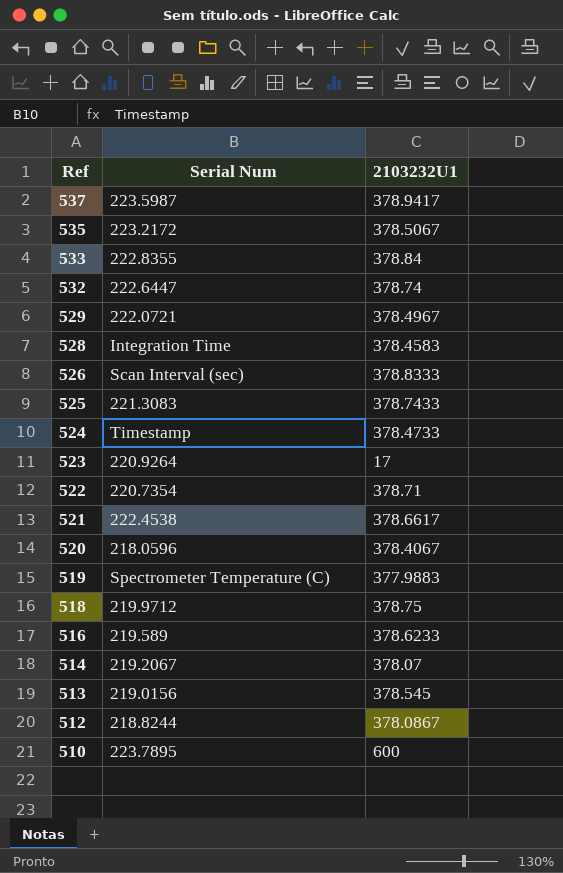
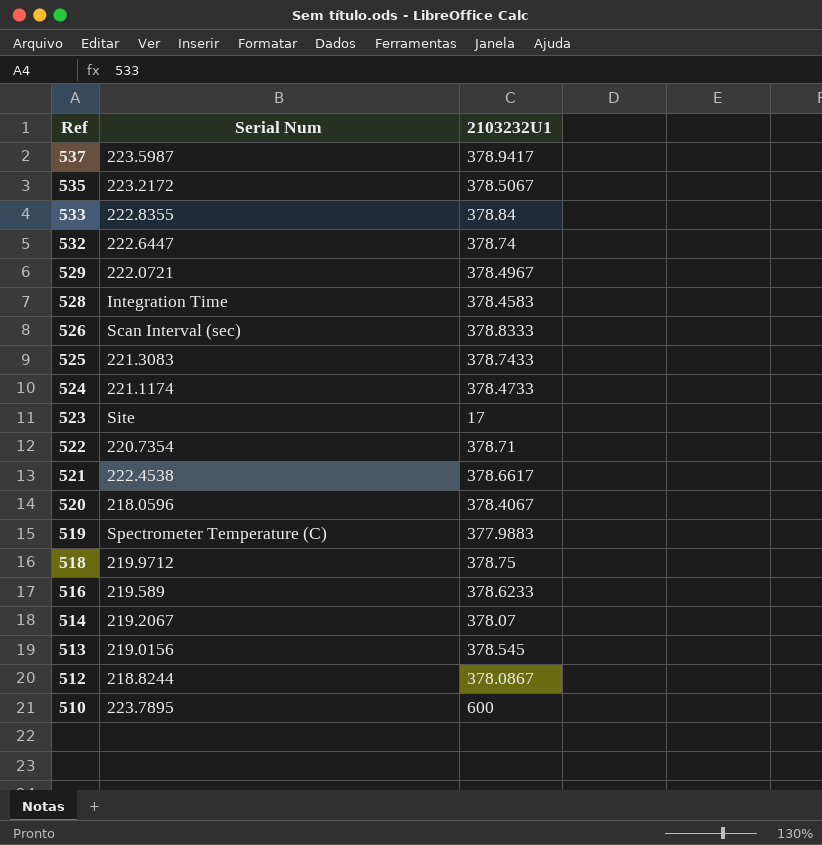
524 | Serial Num: Timestamp -> 221.1174
523 | Serial Num: 220.9264 -> Site

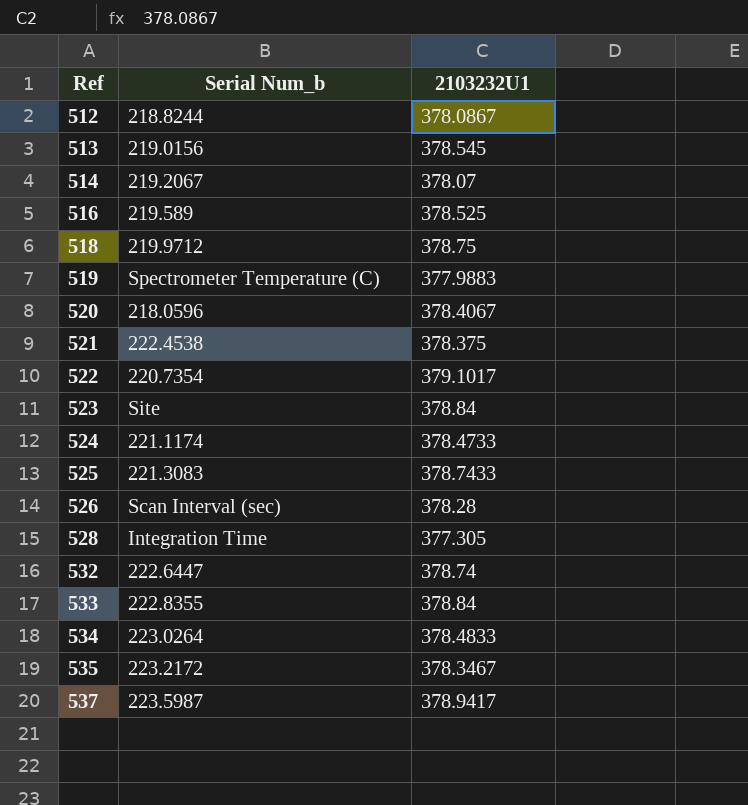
row order: Ref descending -> Ref ascending
column name: Serial Num -> Serial Num_b
row 529: 222.0721 | 378.4967 -> none
row 510: 223.7895 | 600 -> none
516 | 2103232U1: 378.6233 -> 378.525
521 | 2103232U1: 378.6617 -> 378.375
522 | 2103232U1: 378.71 -> 379.1017
523 | 2103232U1: 17 -> 378.84
526 | 2103232U1: 378.8333 -> 378.28
528 | 2103232U1: 378.4583 -> 377.305
row 534: none -> 223.0264 | 378.4833
535 | 2103232U1: 378.5067 -> 378.3467

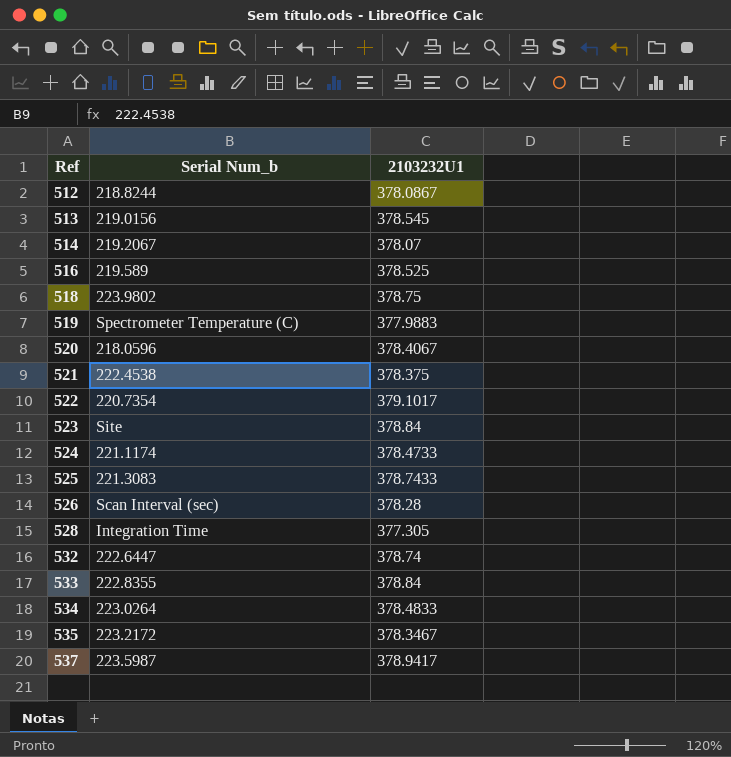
518 | Serial Num_b: 219.9712 -> 223.9802

